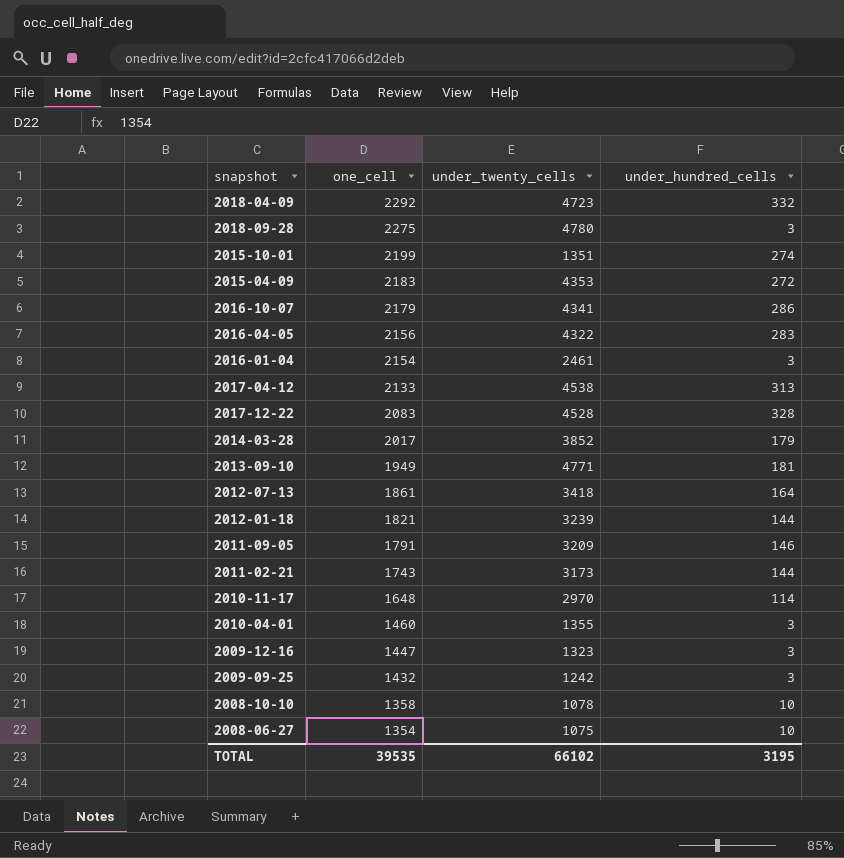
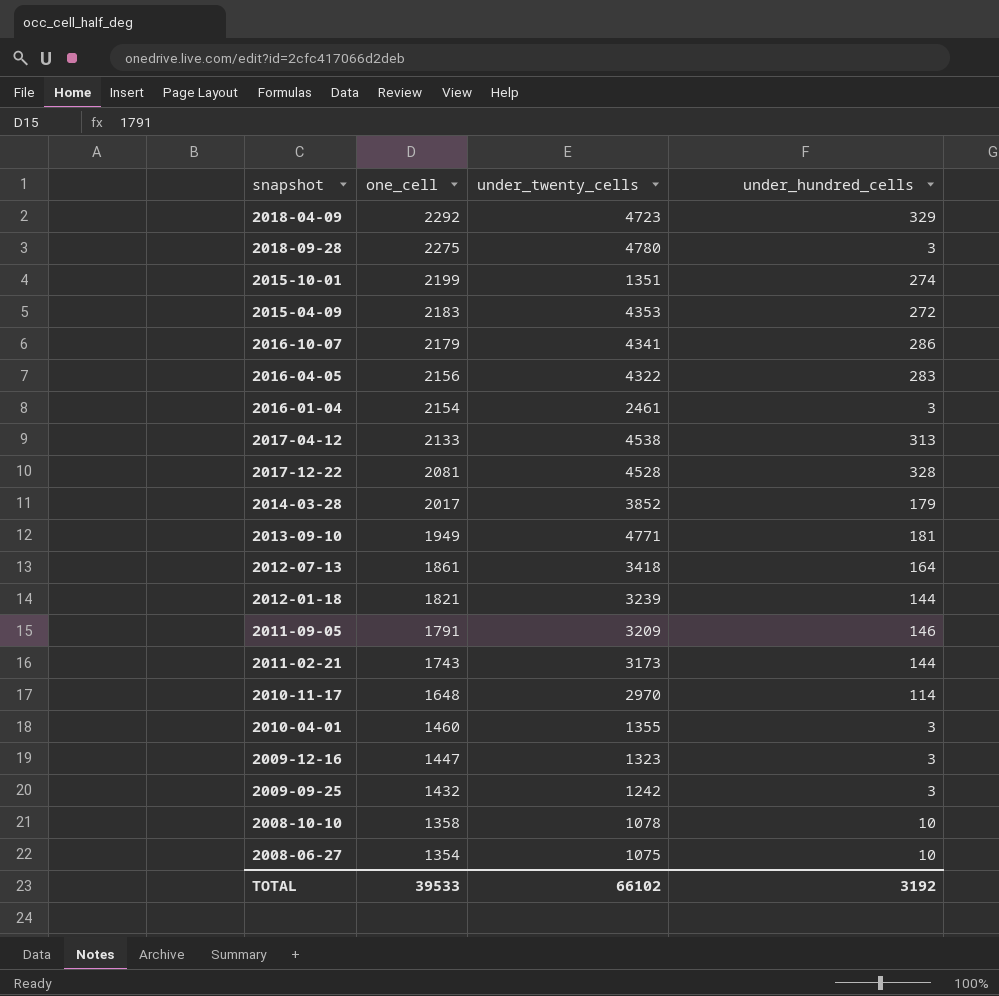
2018-04-09 | under_hundred_cells: 332 -> 329
2017-12-22 | one_cell: 2083 -> 2081
TOTAL | one_cell: 39535 -> 39533
TOTAL | under_hundred_cells: 3195 -> 3192

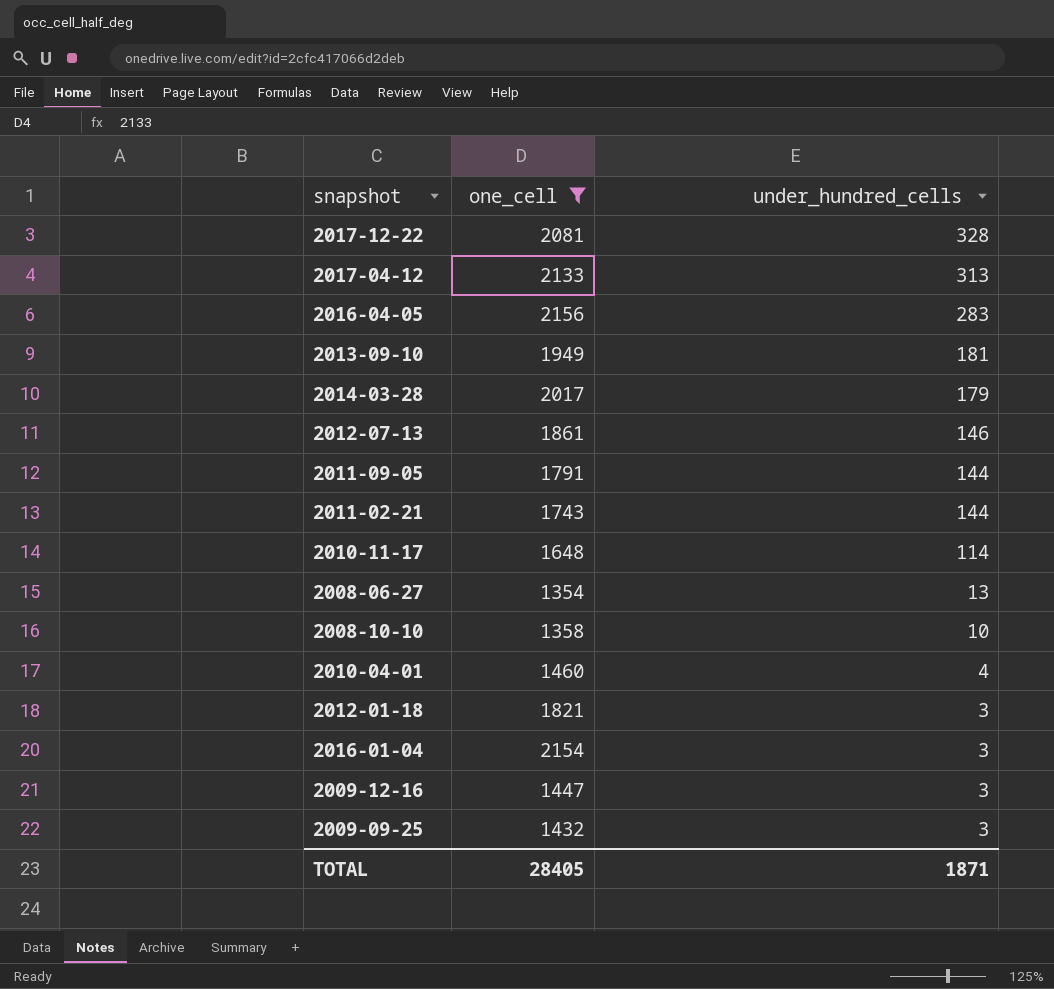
filter: none -> one_cell <= 2156
row order: one_cell descending -> under_hundred_cells descending
column under_twenty_cells | position: 3 -> none
2012-07-13 | under_hundred_cells: 164 -> 146
2011-09-05 | under_hundred_cells: 146 -> 144
2008-06-27 | under_hundred_cells: 10 -> 13
2010-04-01 | under_hundred_cells: 3 -> 4
2012-01-18 | under_hundred_cells: 144 -> 3
TOTAL | one_cell: 39533 -> 28405
TOTAL | under_hundred_cells: 3192 -> 1871

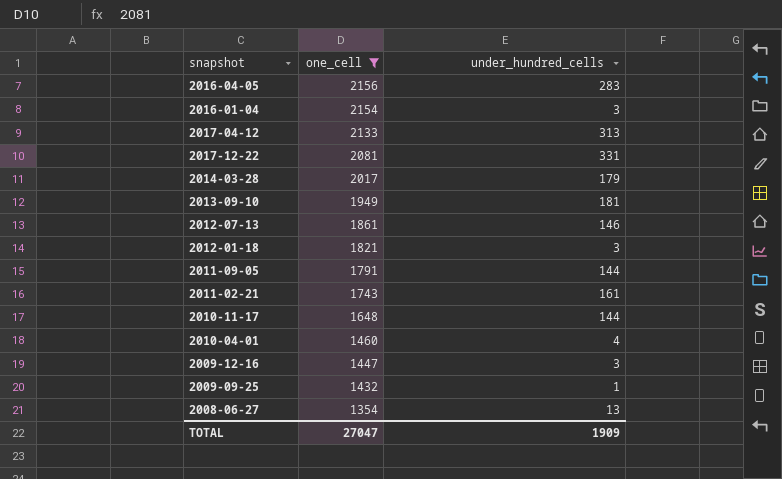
row order: under_hundred_cells descending -> one_cell descending
row 2008-10-10: 1358 | 10 -> none
2017-12-22 | under_hundred_cells: 328 -> 331
2011-02-21 | under_hundred_cells: 144 -> 161
2010-11-17 | under_hundred_cells: 114 -> 144
2009-09-25 | under_hundred_cells: 3 -> 1
TOTAL | one_cell: 28405 -> 27047
TOTAL | under_hundred_cells: 1871 -> 1909

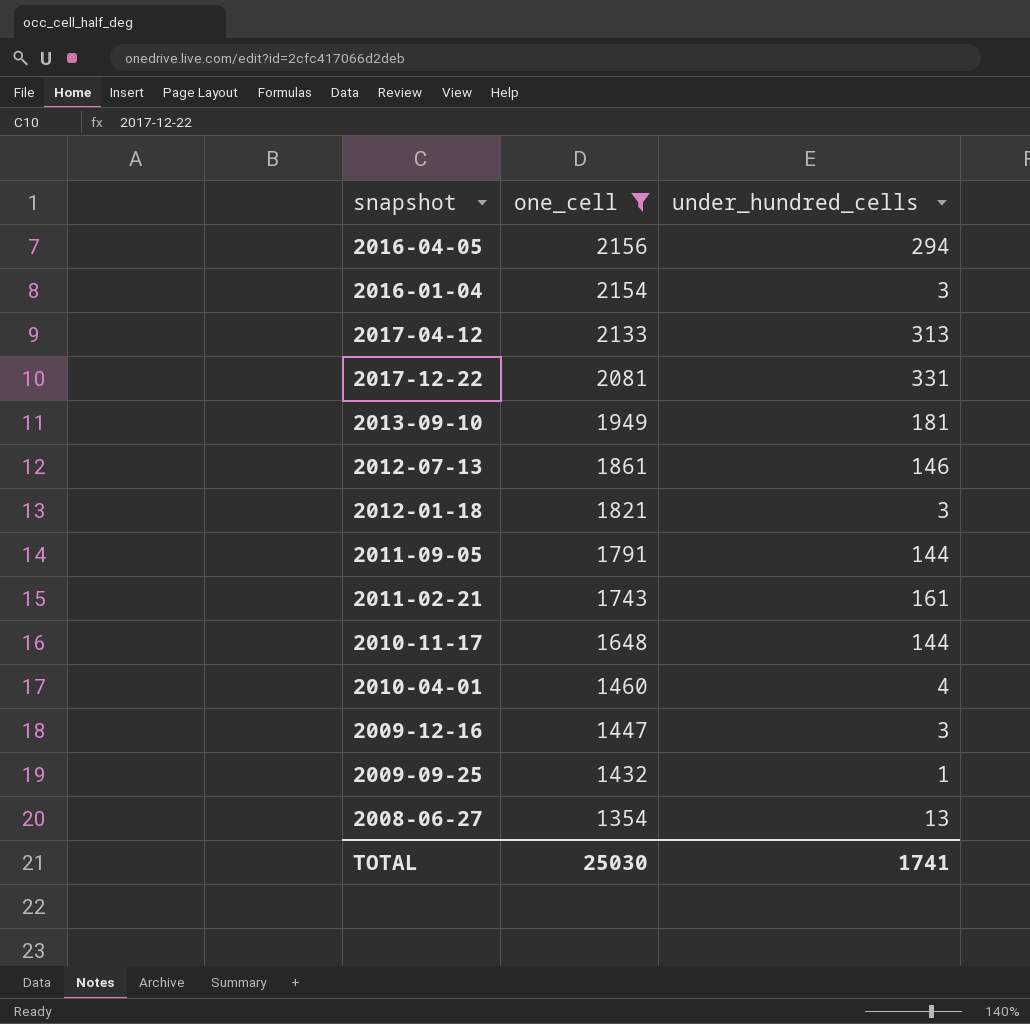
row 2014-03-28: 2017 | 179 -> none
2016-04-05 | under_hundred_cells: 283 -> 294
TOTAL | one_cell: 27047 -> 25030
TOTAL | under_hundred_cells: 1909 -> 1741

